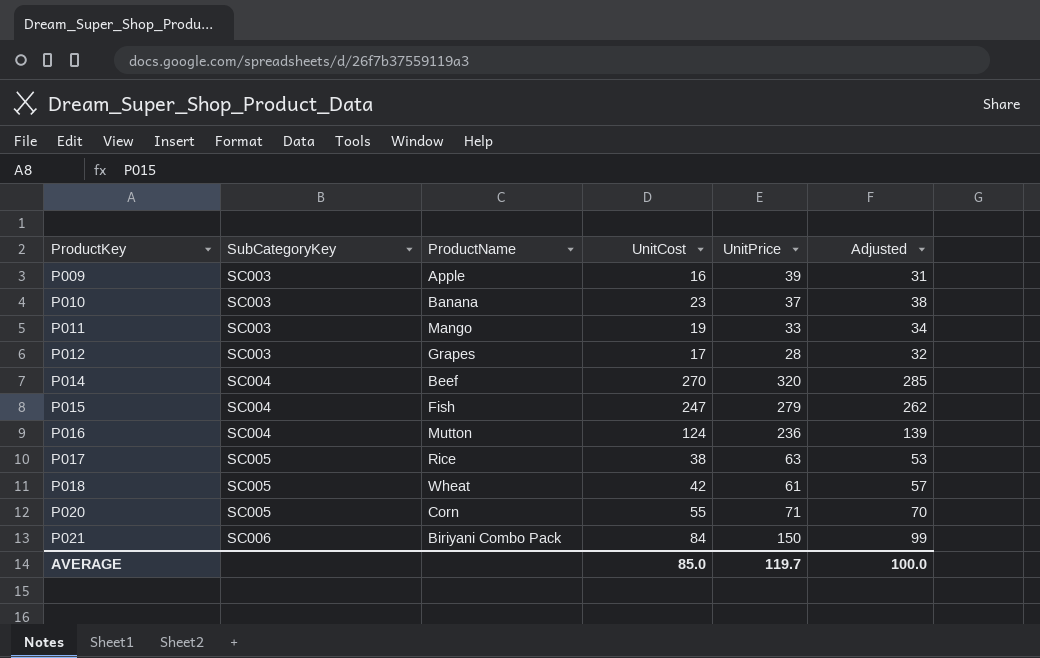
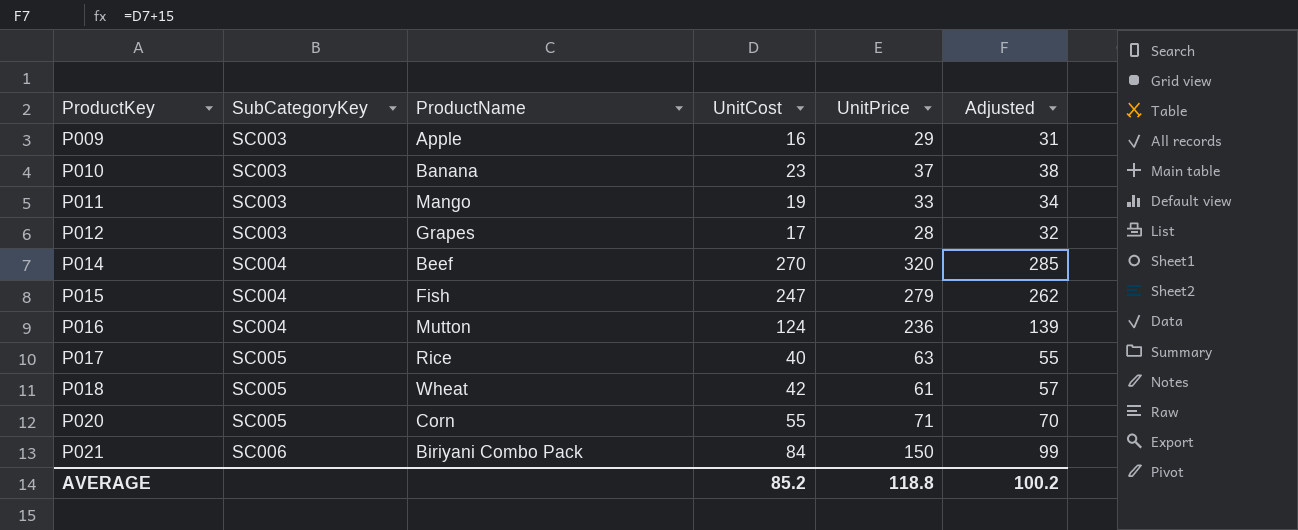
P009 | UnitPrice: 39 -> 29
P017 | UnitCost: 38 -> 40
P017 | Adjusted: 53 -> 55
AVERAGE | UnitCost: 85.0 -> 85.2
AVERAGE | UnitPrice: 119.7 -> 118.8
AVERAGE | Adjusted: 100.0 -> 100.2

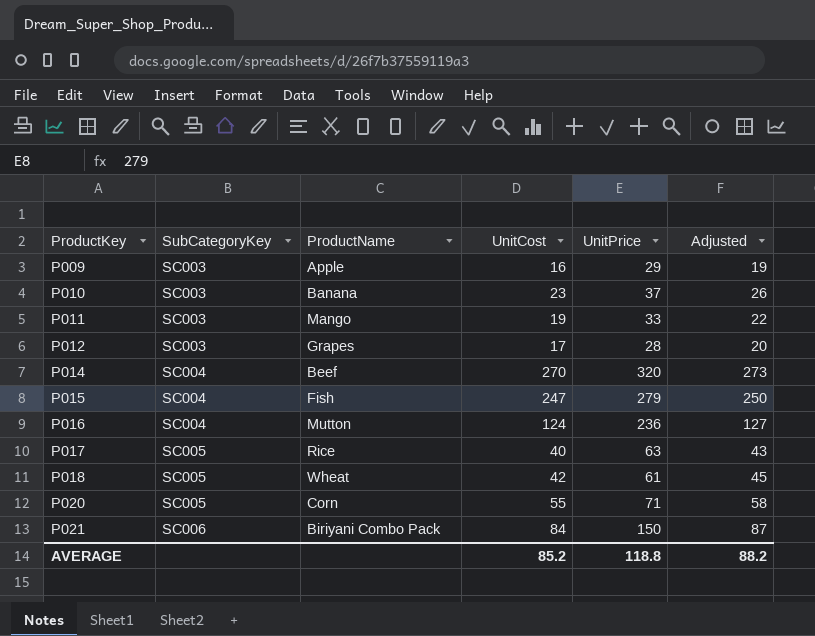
column Adjusted | formula: [UnitCost] + 15 -> [UnitCost] + 3
AVERAGE | Adjusted: 100.2 -> 88.2

